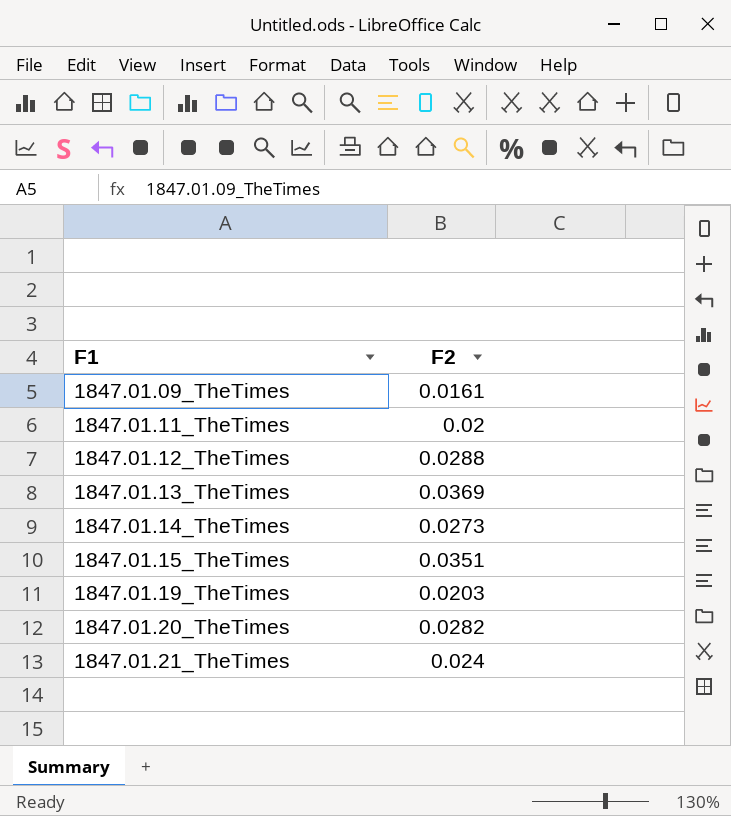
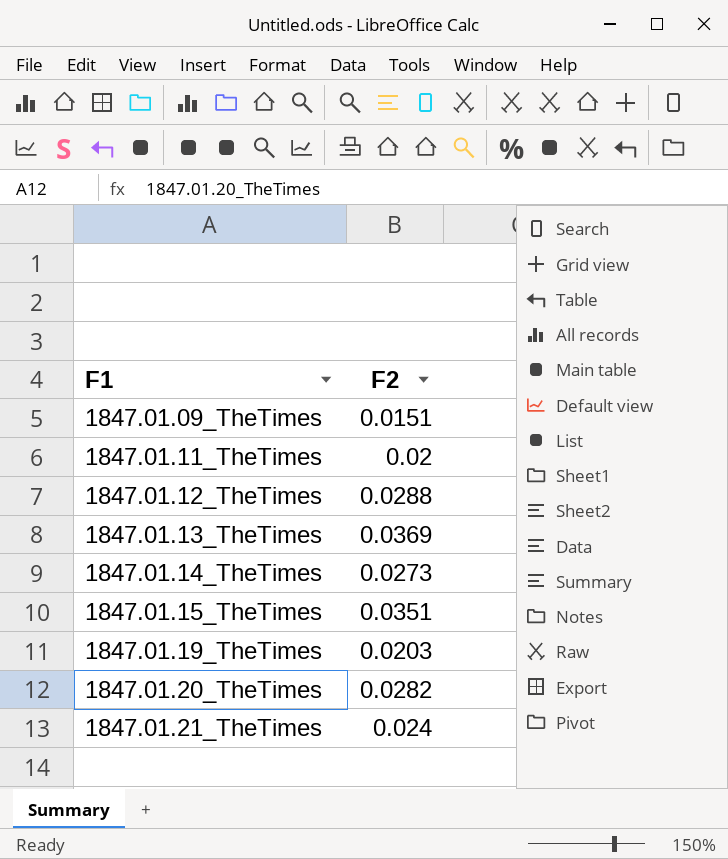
1847.01.09_TheTimes | F2: 0.0161 -> 0.0151

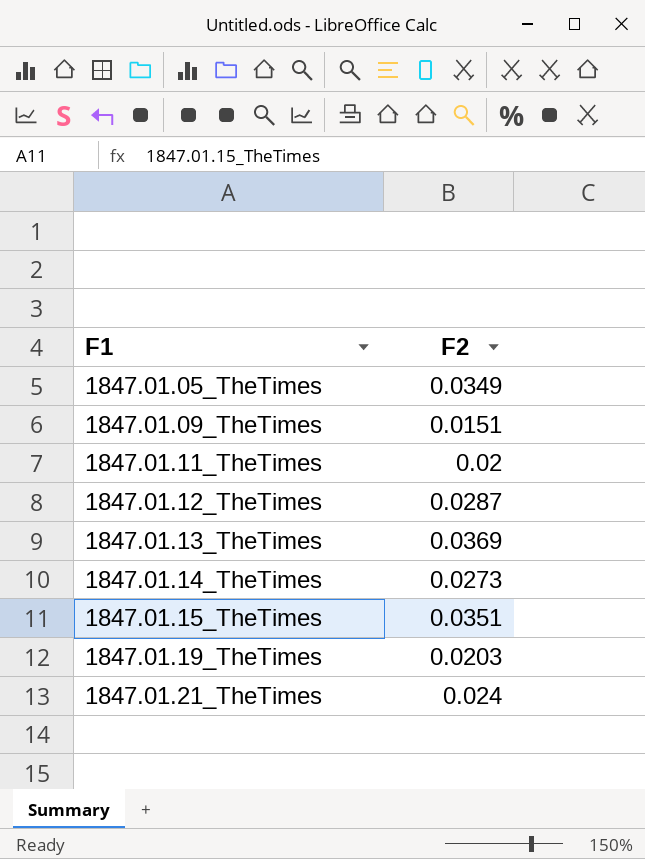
row 1847.01.20_TheTimes: 0.0282 -> none
row 1847.01.05_TheTimes: none -> 0.0349
1847.01.12_TheTimes | F2: 0.0288 -> 0.0287

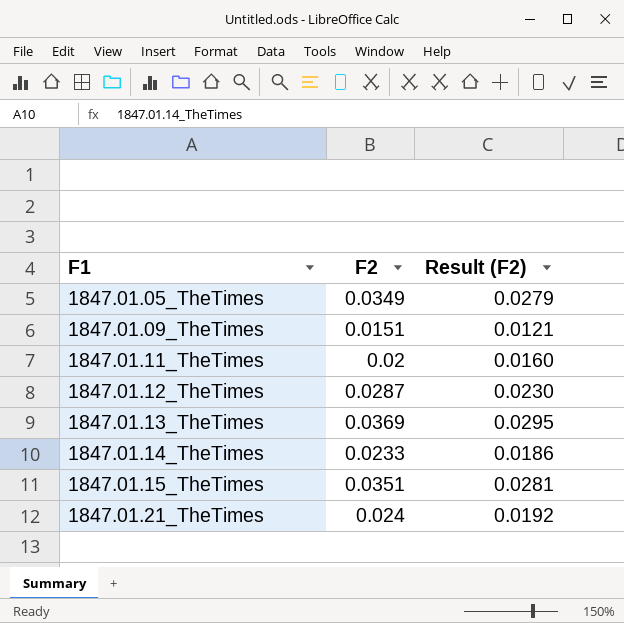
column Result (F2) | formula: none -> [F2] * 0.8
row 1847.01.19_TheTimes: 0.0203 -> none
1847.01.14_TheTimes | F2: 0.0273 -> 0.0233

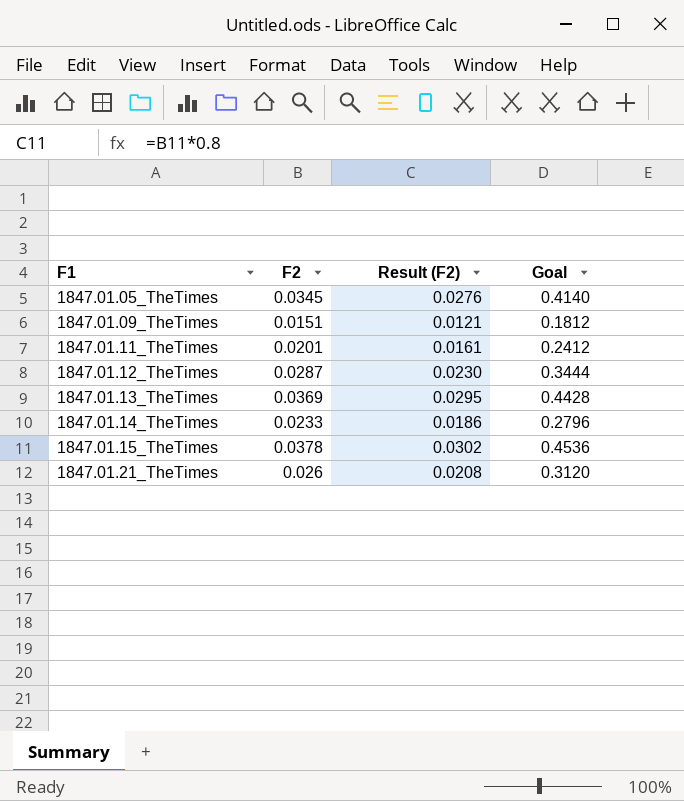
column Goal | formula: none -> [F2] * 12
1847.01.05_TheTimes | F2: 0.0349 -> 0.0345
1847.01.05_TheTimes | Result (F2): 0.0279 -> 0.0276
1847.01.11_TheTimes | F2: 0.02 -> 0.0201
1847.01.11_TheTimes | Result (F2): 0.0160 -> 0.0161
1847.01.15_TheTimes | F2: 0.0351 -> 0.0378
1847.01.15_TheTimes | Result (F2): 0.0281 -> 0.0302
1847.01.21_TheTimes | F2: 0.024 -> 0.026
1847.01.21_TheTimes | Result (F2): 0.0192 -> 0.0208

